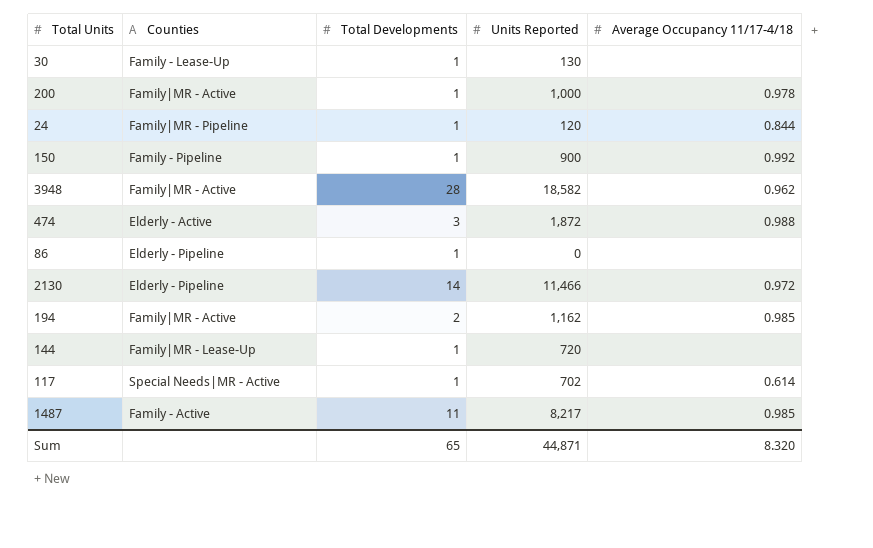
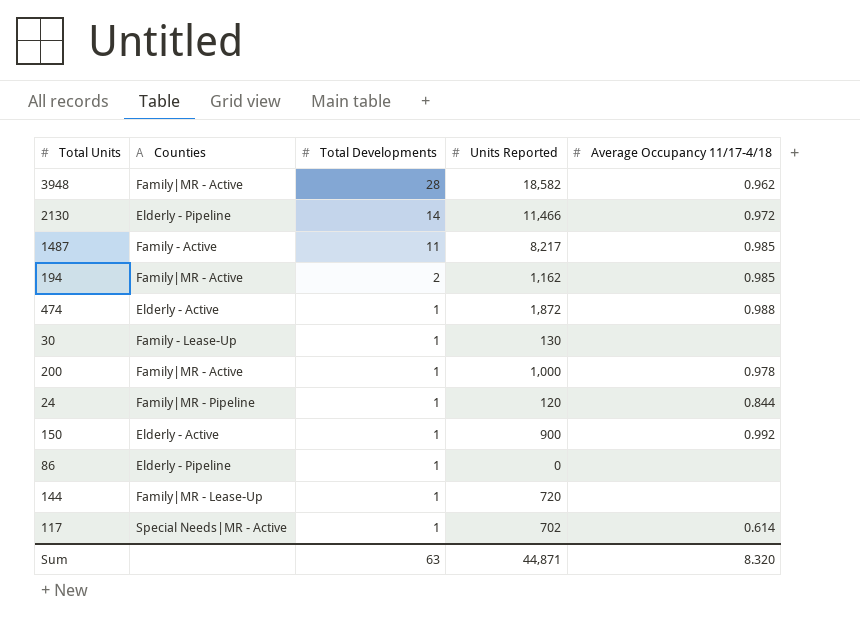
row order: none -> Total Developments descending
474 | Total Developments: 3 -> 1
150 | Counties: Family - Pipeline -> Elderly - Active
Sum | Total Developments: 65 -> 63

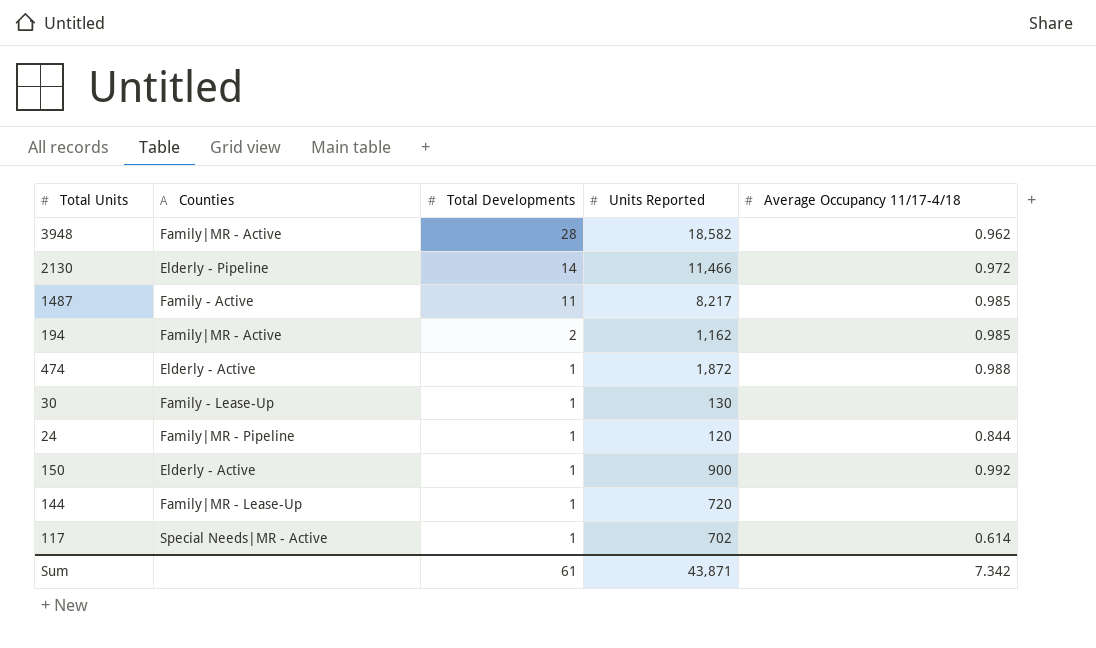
row 200: Family|MR - Active | 1 | 1,000 | 0.978 -> none
row 86: Elderly - Pipeline | 1 | 0 | none -> none
Sum | Total Developments: 63 -> 61
Sum | Units Reported: 44,871 -> 43,871
Sum | Average Occupancy 11/17-4/18: 8.320 -> 7.342

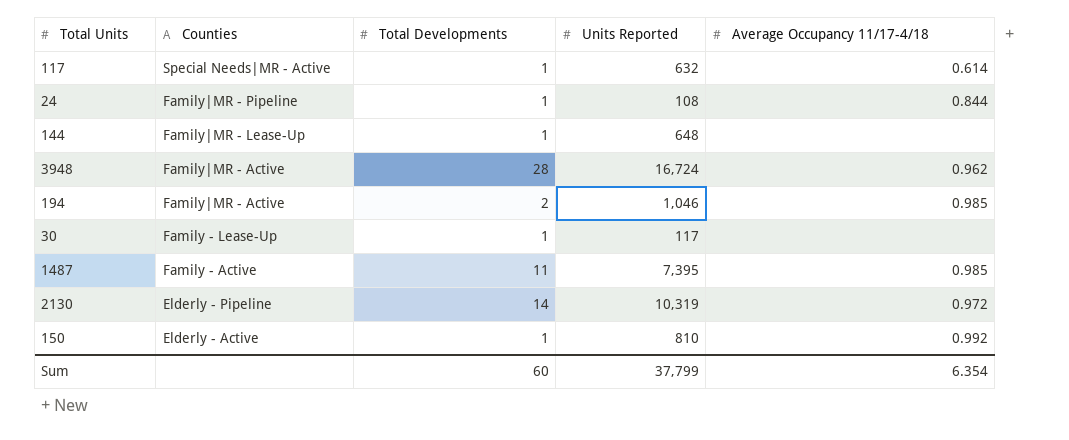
row order: Total Developments descending -> Counties descending
row 474: Elderly - Active | 1 | 1,872 | 0.988 -> none
117 | Units Reported: 702 -> 632
24 | Units Reported: 120 -> 108
144 | Units Reported: 720 -> 648
3948 | Units Reported: 18,582 -> 16,724
194 | Units Reported: 1,162 -> 1,046
30 | Units Reported: 130 -> 117
1487 | Units Reported: 8,217 -> 7,395
2130 | Units Reported: 11,466 -> 10,319
150 | Units Reported: 900 -> 810
Sum | Total Developments: 61 -> 60
Sum | Units Reported: 43,871 -> 37,799
Sum | Average Occupancy 11/17-4/18: 7.342 -> 6.354

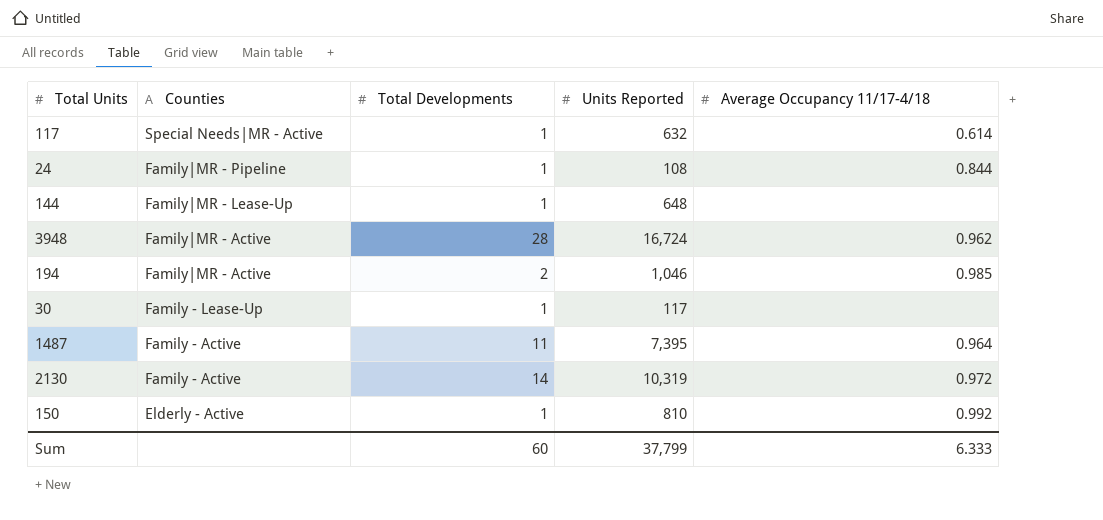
1487 | Average Occupancy 11/17-4/18: 0.985 -> 0.964
2130 | Counties: Elderly - Pipeline -> Family - Active
Sum | Average Occupancy 11/17-4/18: 6.354 -> 6.333

